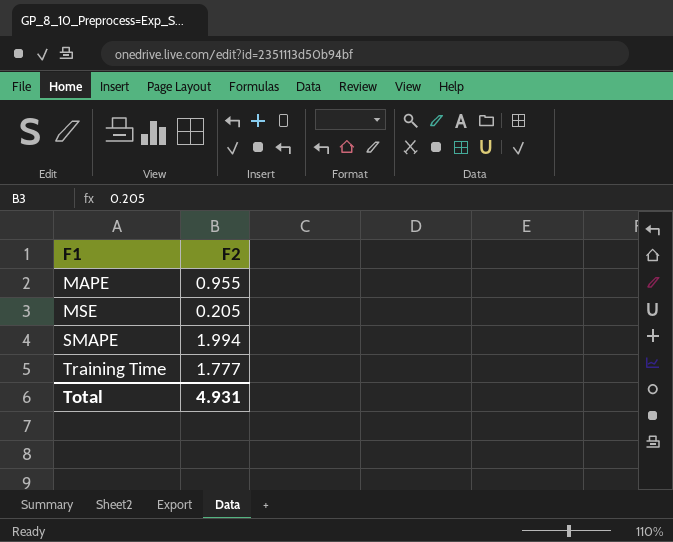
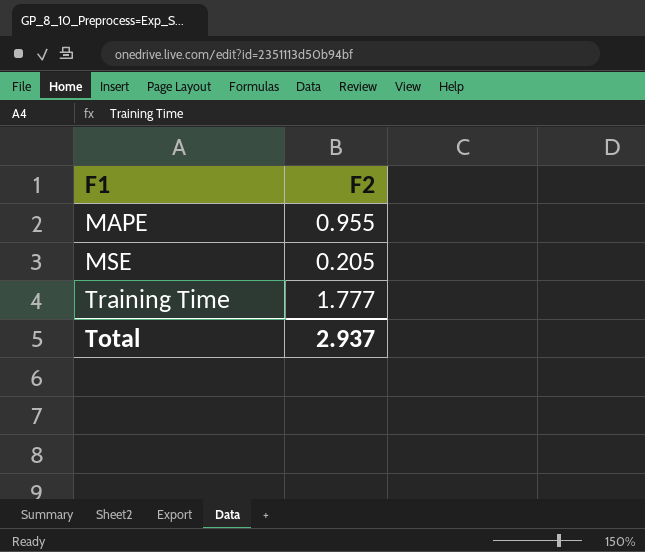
row SMAPE: 1.994 -> none
Total | F2: 4.931 -> 2.937

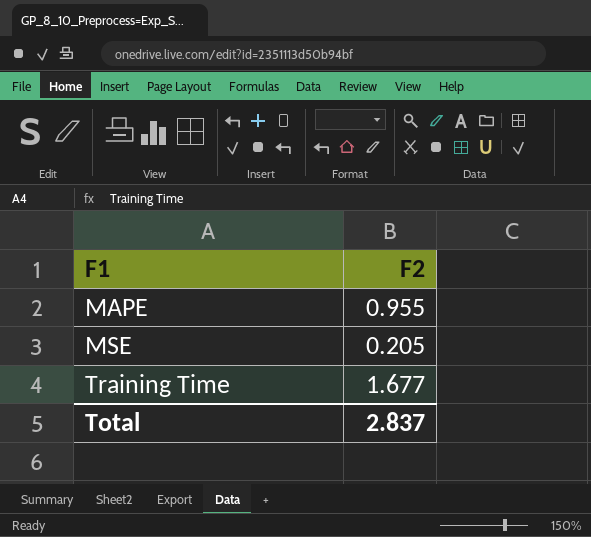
Training Time | F2: 1.777 -> 1.677
Total | F2: 2.937 -> 2.837

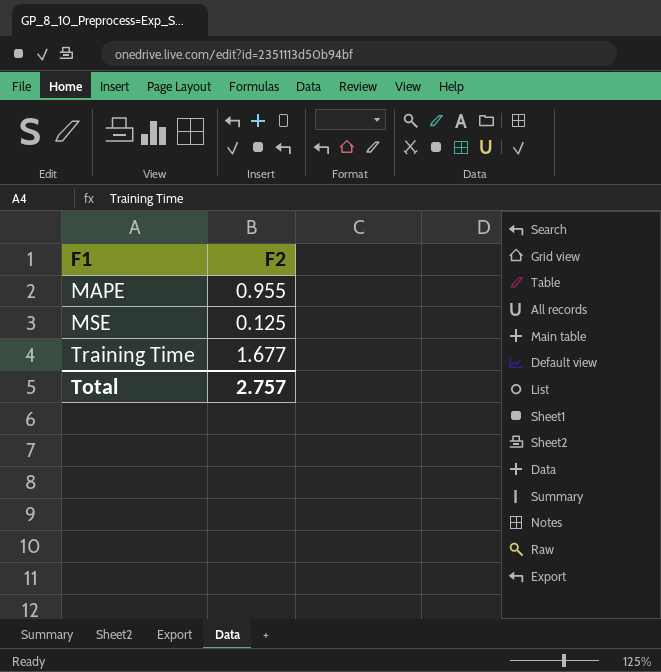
MSE | F2: 0.205 -> 0.125
Total | F2: 2.837 -> 2.757

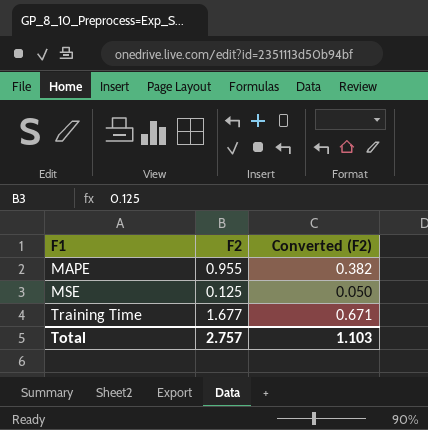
column Converted (F2) | formula: none -> [F2] * 0.4

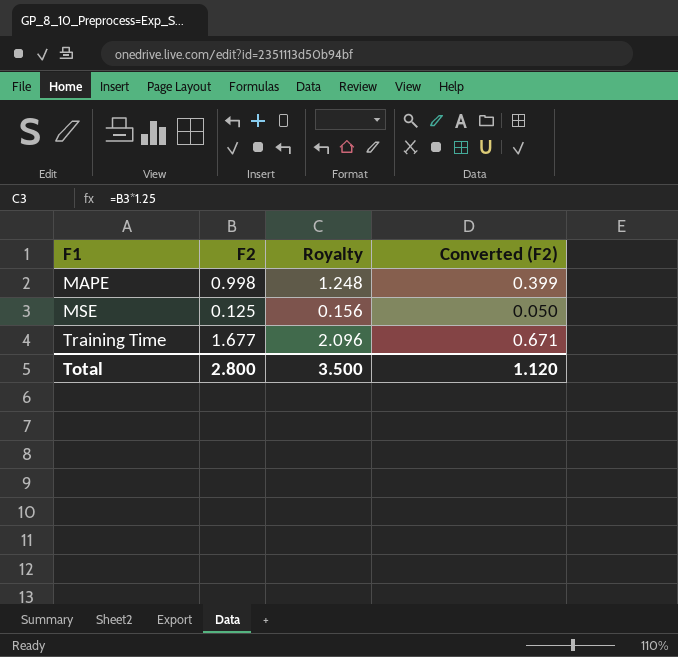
column Royalty | formula: none -> [F2] * 1.25
MAPE | F2: 0.955 -> 0.998
MAPE | Converted (F2): 0.382 -> 0.399
Total | F2: 2.757 -> 2.800
Total | Converted (F2): 1.103 -> 1.120

